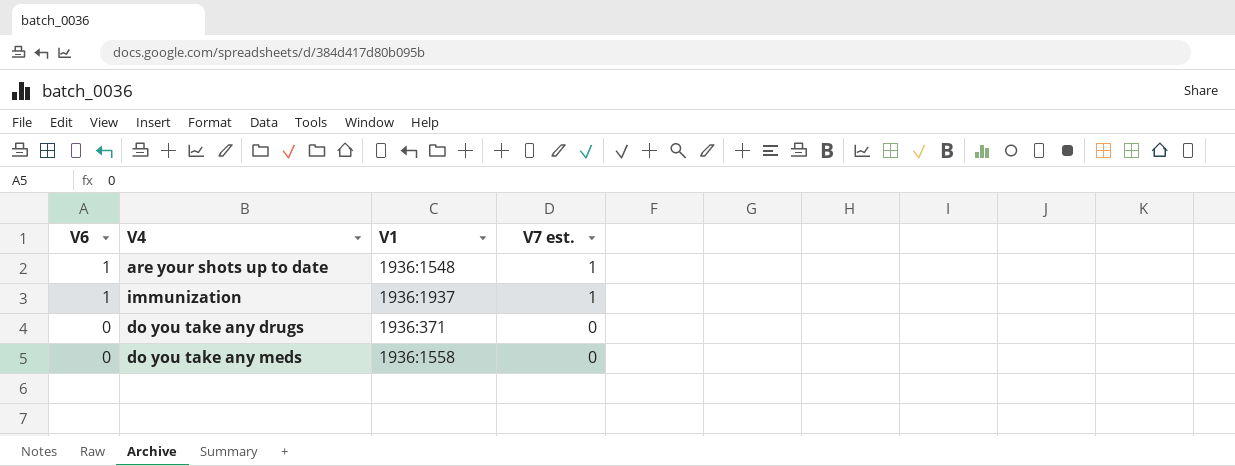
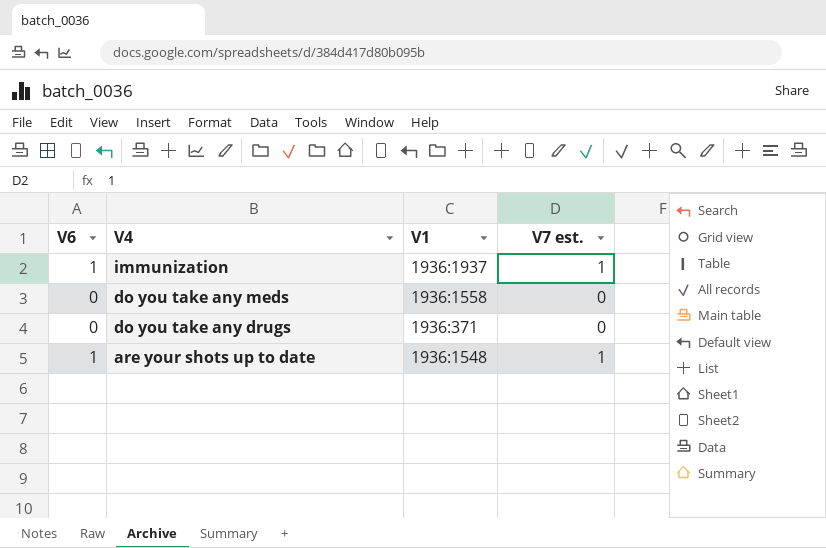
row order: V6 descending -> V4 descending

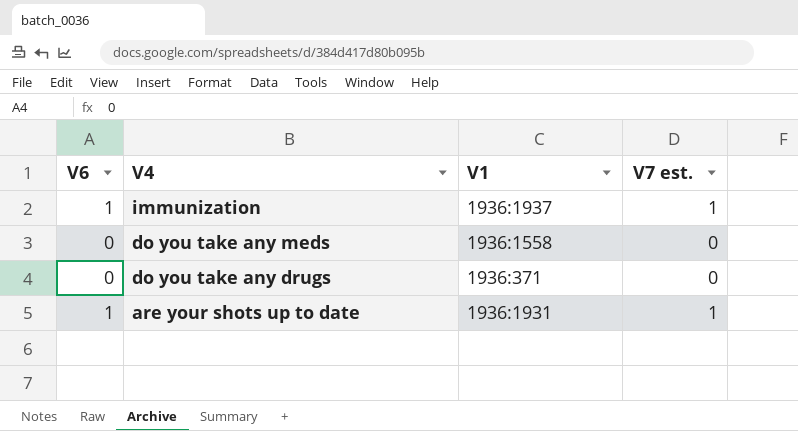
are your shots up to date | V1: 1936:1548 -> 1936:1931

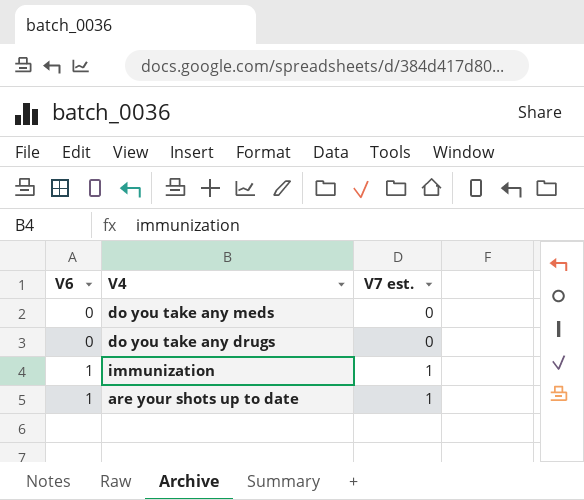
row order: V4 descending -> V6 ascending
column V1 | position: 3 -> none

